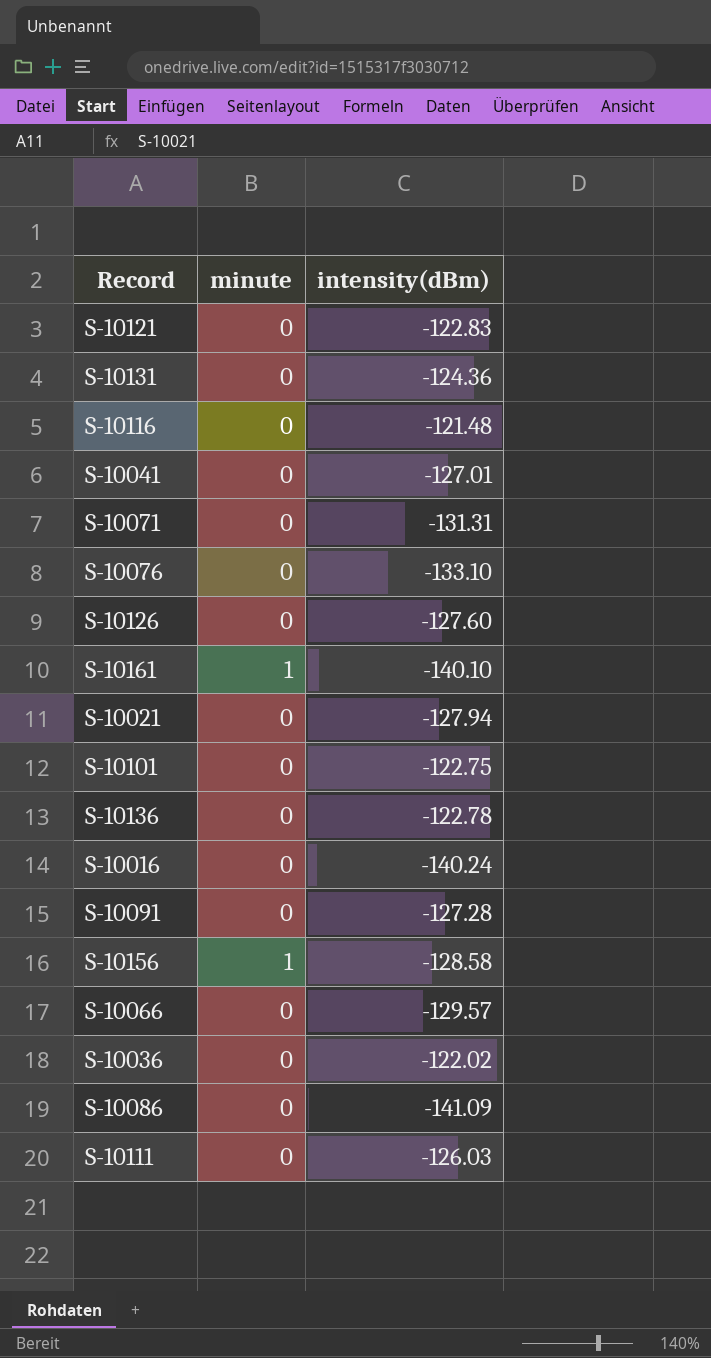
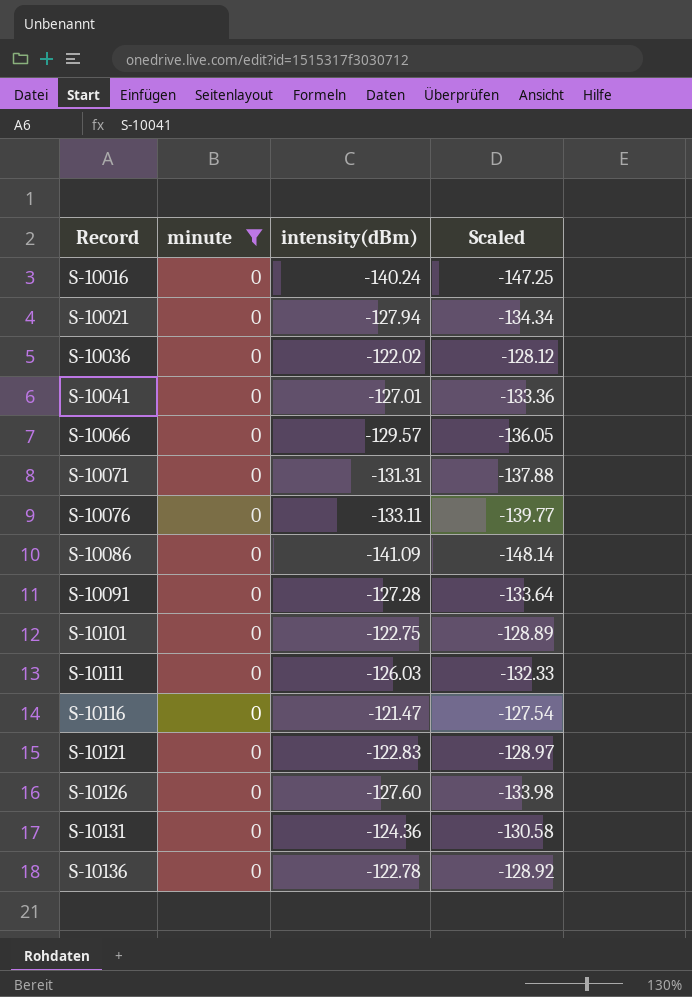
filter: none -> minute = 0
row order: none -> Record ascending
column Scaled | formula: none -> [intensity(dBm)] * 1.05
S-10076 | intensity(dBm): -133.10 -> -133.11
S-10116 | intensity(dBm): -121.48 -> -121.47

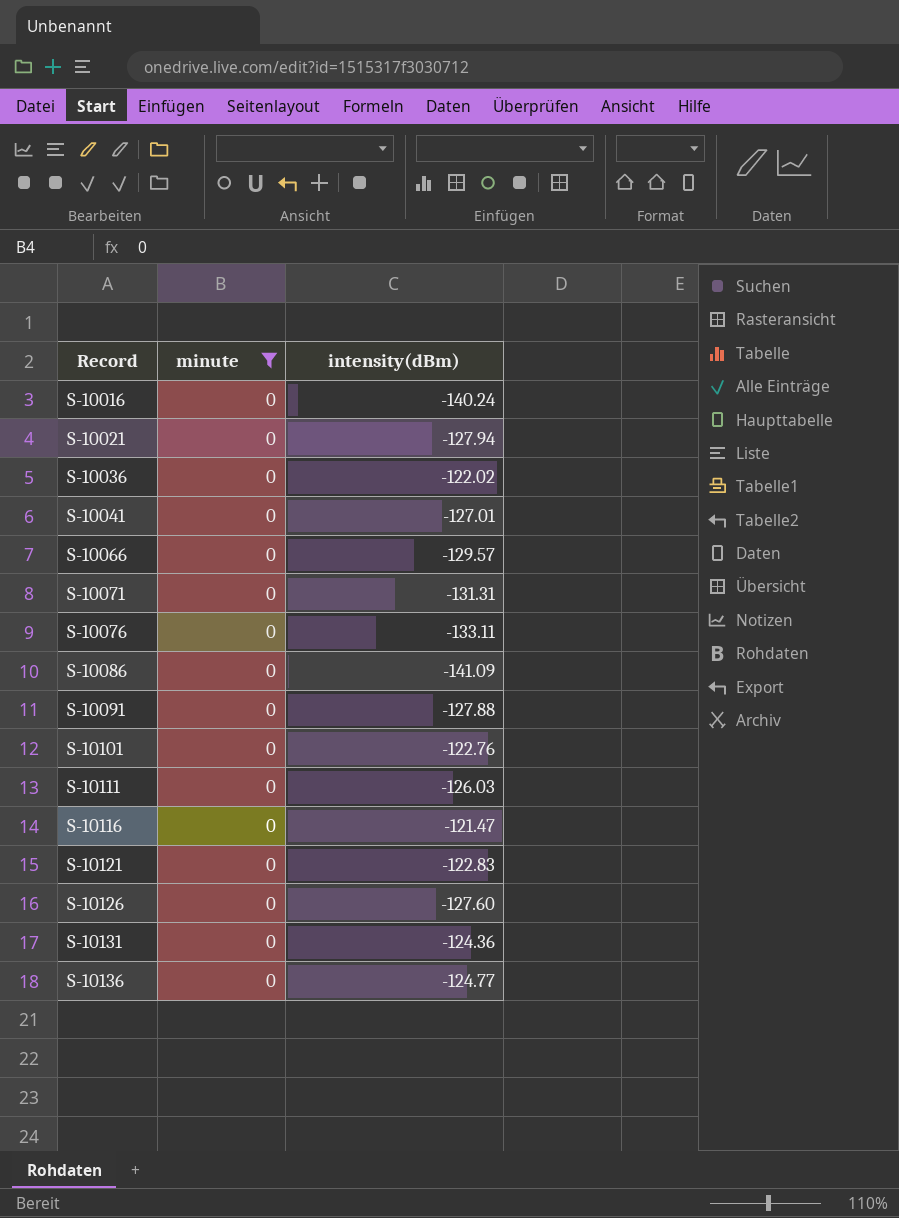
column Scaled | formula: [intensity(dBm)] * 1.05 -> none
S-10091 | intensity(dBm): -127.28 -> -127.88
S-10101 | intensity(dBm): -122.75 -> -122.76
S-10136 | intensity(dBm): -122.78 -> -124.77

